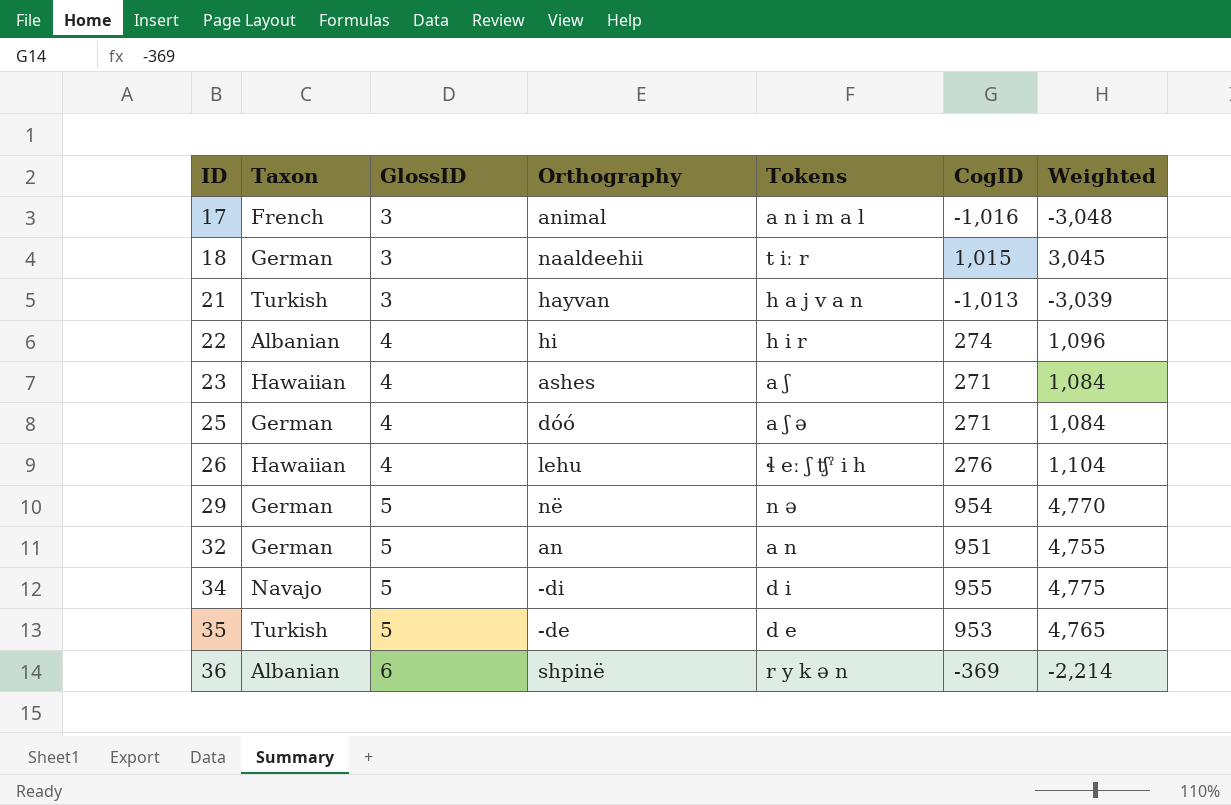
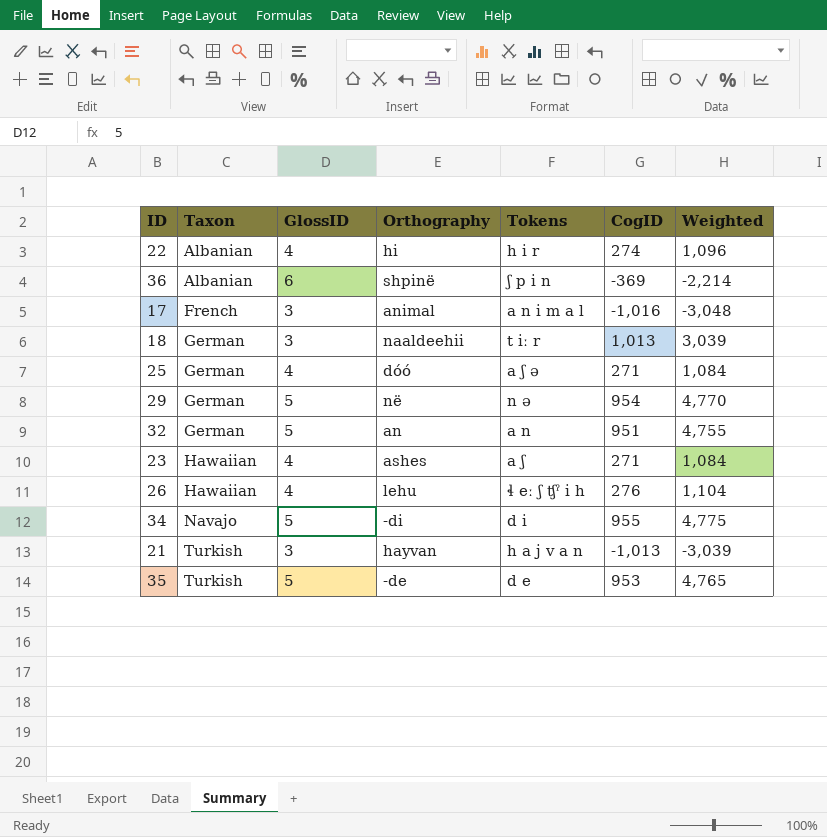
row order: ID ascending -> Taxon ascending
36 | Tokens: r y k ə n -> ʃ p i n
18 | CogID: 1,015 -> 1,013
18 | Weighted: 3,045 -> 3,039

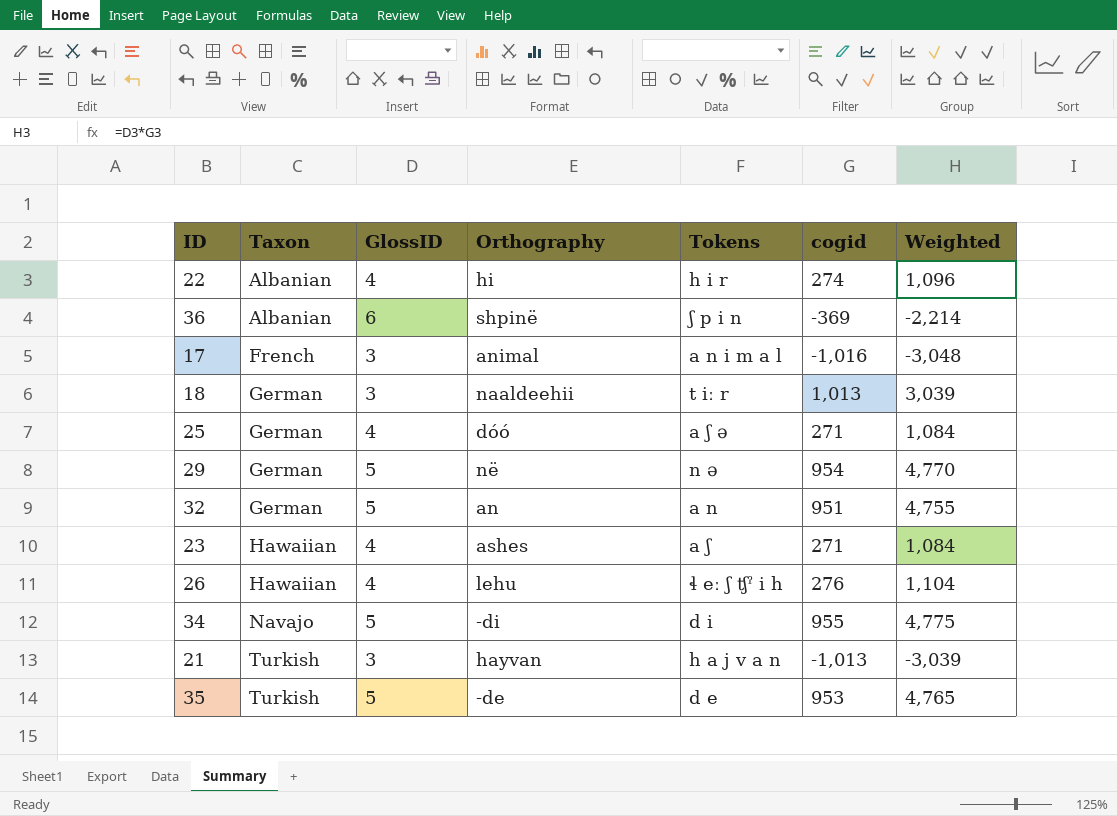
column name: CogID -> cogid

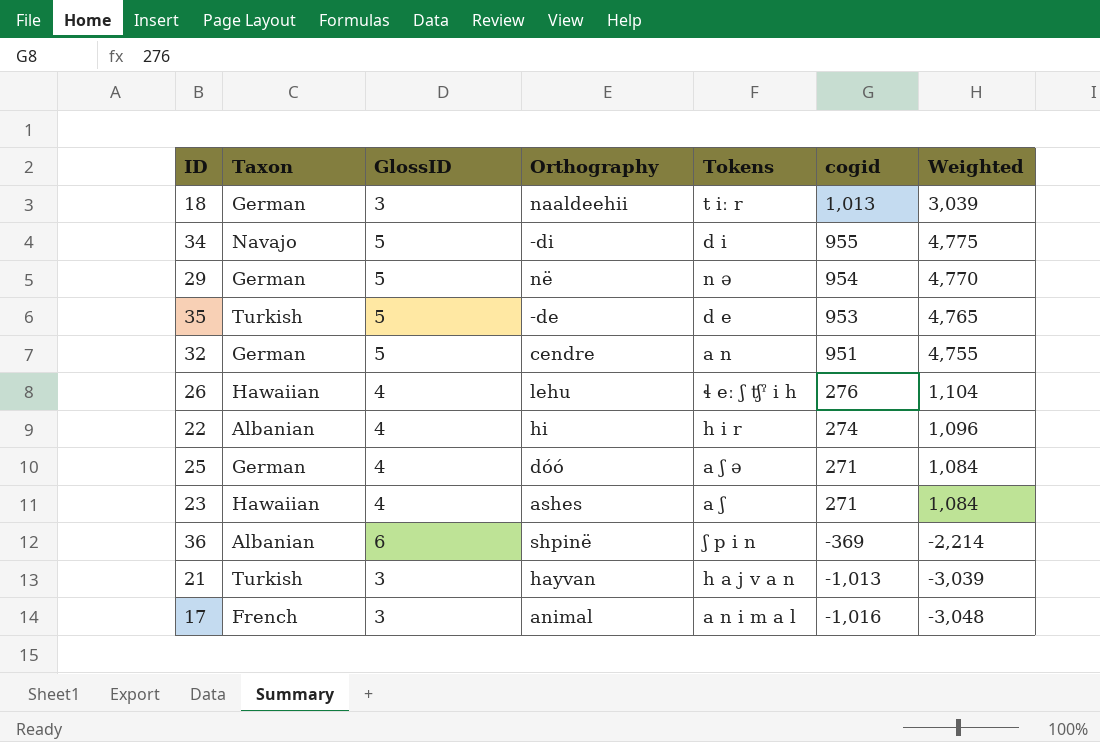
row order: Taxon ascending -> cogid descending
32 | Orthography: an -> cendre

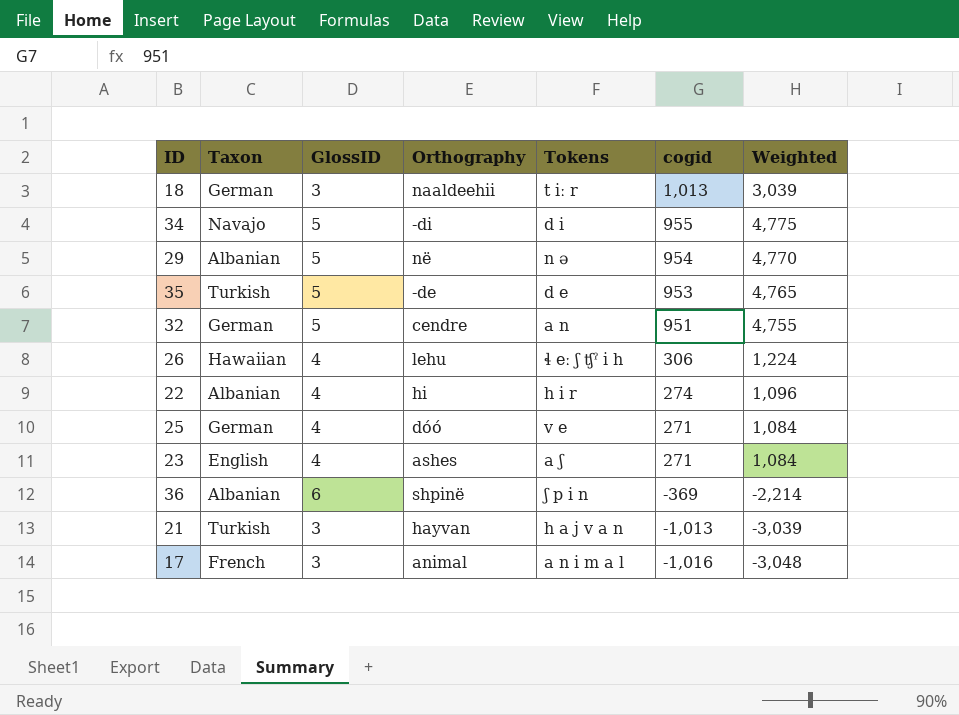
29 | Taxon: German -> Albanian
26 | cogid: 276 -> 306
26 | Weighted: 1,104 -> 1,224
25 | Tokens: a ʃ ə -> v e
23 | Taxon: Hawaiian -> English

